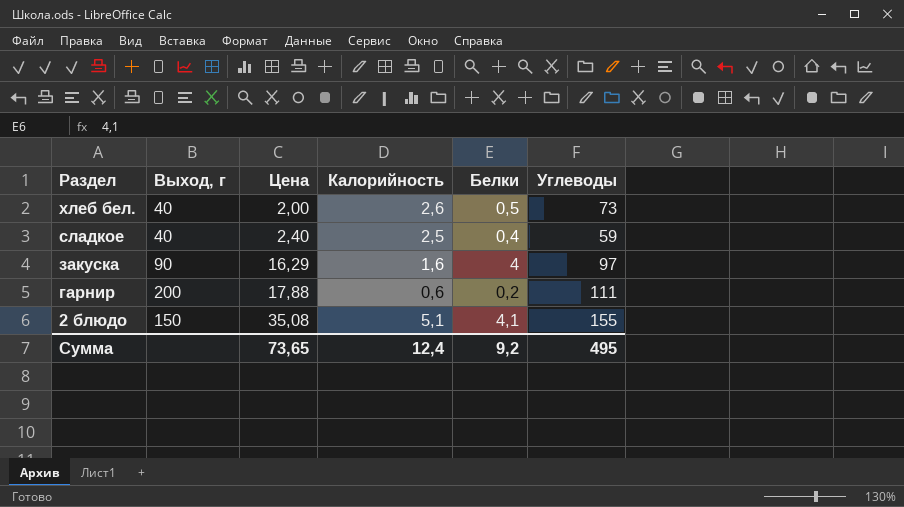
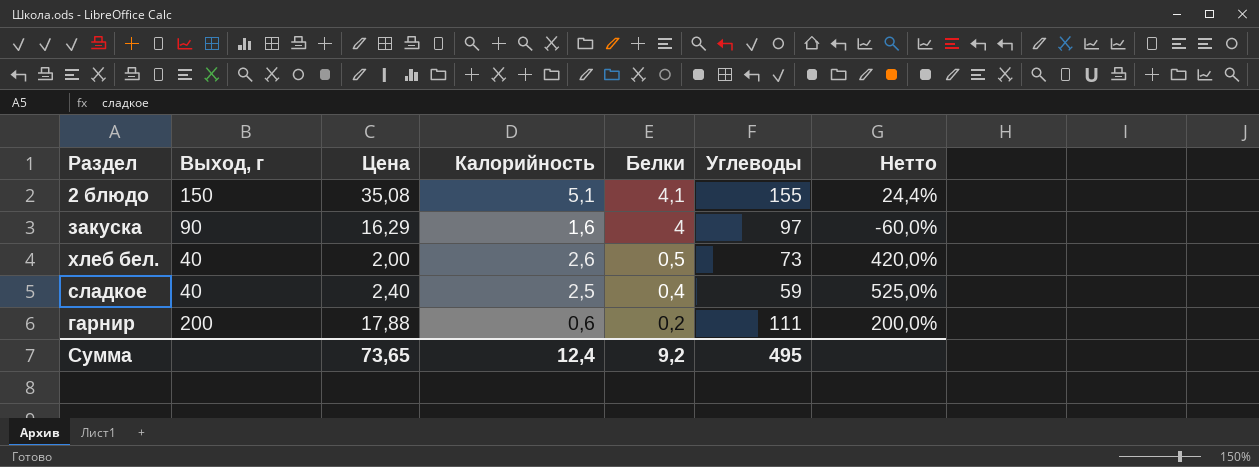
row order: Раздел descending -> Белки descending
column Нетто | formula: none -> ([Калорийность] - [Белки]) / [Белки]

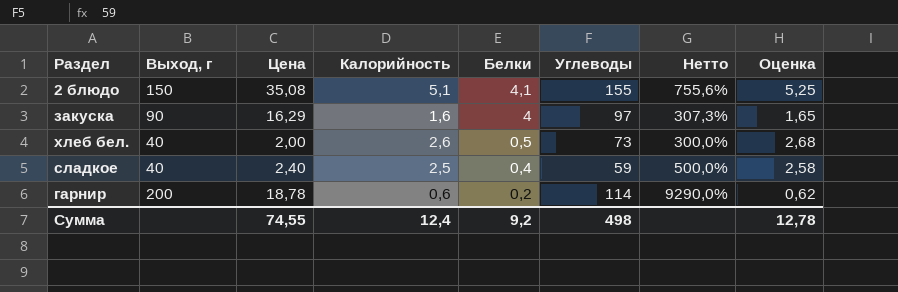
column Нетто | formula: ([Калорийность] - [Белки]) / [Белки] -> ([Цена] - [Белки]) / [Белки]
column Оценка | formula: none -> [Калорийность] * 1,03
гарнир | Цена: 17,88 -> 18,78
гарнир | Углеводы: 111 -> 114
Сумма | Цена: 73,65 -> 74,55
Сумма | Углеводы: 495 -> 498

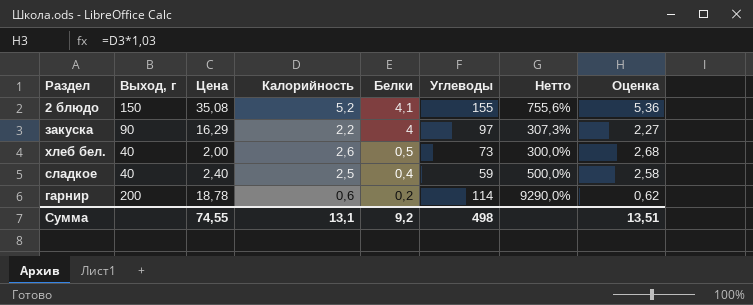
2 блюдо | Калорийность: 5,1 -> 5,2
2 блюдо | Оценка: 5,25 -> 5,36
закуска | Калорийность: 1,6 -> 2,2
закуска | Оценка: 1,65 -> 2,27
Сумма | Калорийность: 12,4 -> 13,1
Сумма | Оценка: 12,78 -> 13,51

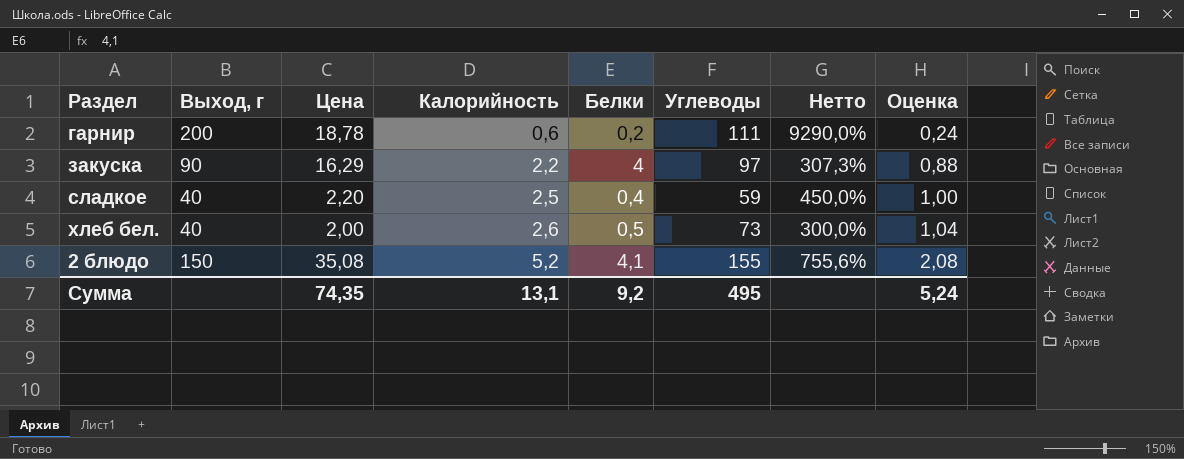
row order: Белки descending -> Калорийность ascending
column Оценка | formula: [Калорийность] * 1,03 -> [Калорийность] * 0,4
гарнир | Углеводы: 114 -> 111
сладкое | Цена: 2,40 -> 2,20
сладкое | Нетто: 500,0% -> 450,0%
Сумма | Цена: 74,55 -> 74,35
Сумма | Углеводы: 498 -> 495
Сумма | Оценка: 13,51 -> 5,24

